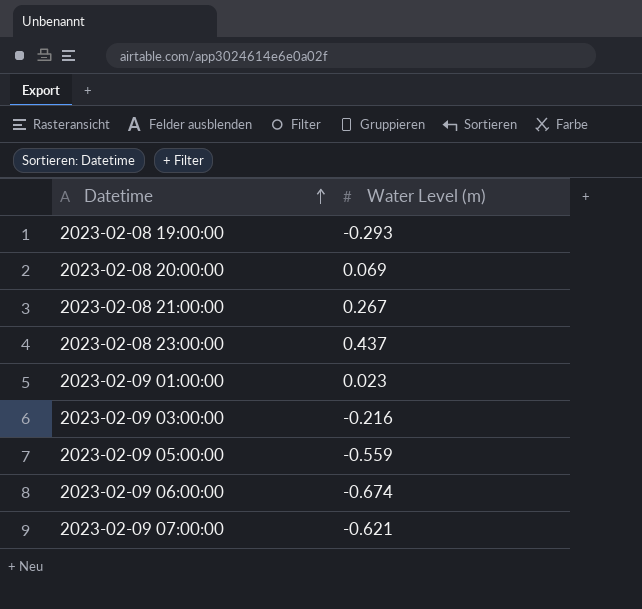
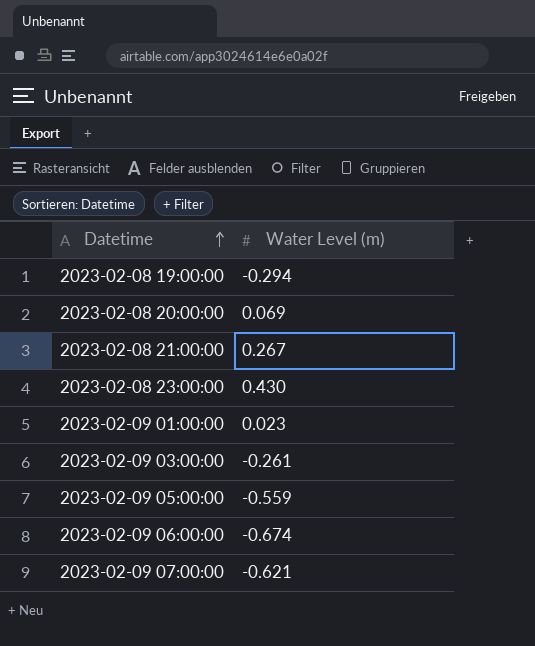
2023-02-08 19:00:00 | Water Level (m): -0.293 -> -0.294
2023-02-08 23:00:00 | Water Level (m): 0.437 -> 0.430
2023-02-09 03:00:00 | Water Level (m): -0.216 -> -0.261

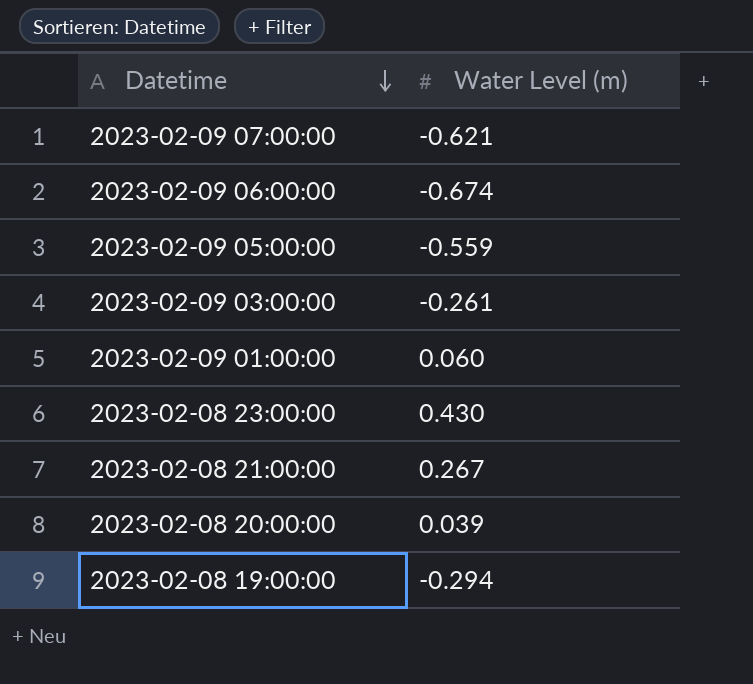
row order: Datetime ascending -> Datetime descending
2023-02-09 01:00:00 | Water Level (m): 0.023 -> 0.060
2023-02-08 20:00:00 | Water Level (m): 0.069 -> 0.039

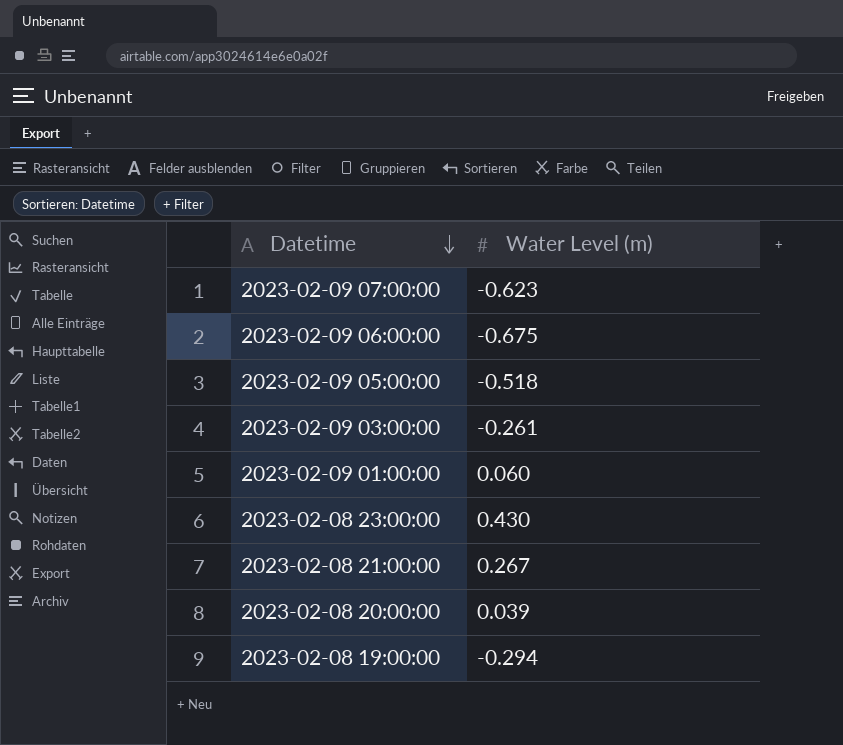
2023-02-09 07:00:00 | Water Level (m): -0.621 -> -0.623
2023-02-09 06:00:00 | Water Level (m): -0.674 -> -0.675
2023-02-09 05:00:00 | Water Level (m): -0.559 -> -0.518

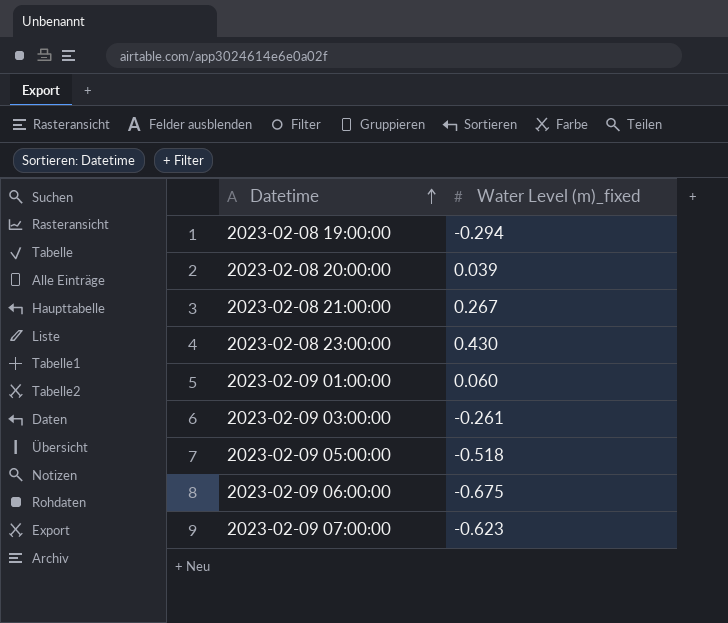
row order: Datetime descending -> Datetime ascending
column name: Water Level (m) -> Water Level (m)_fixed

